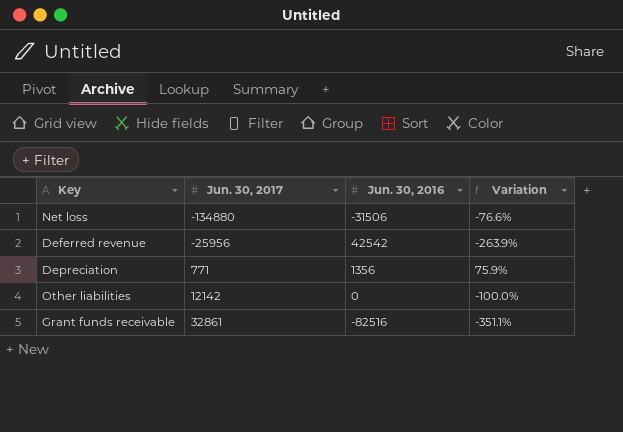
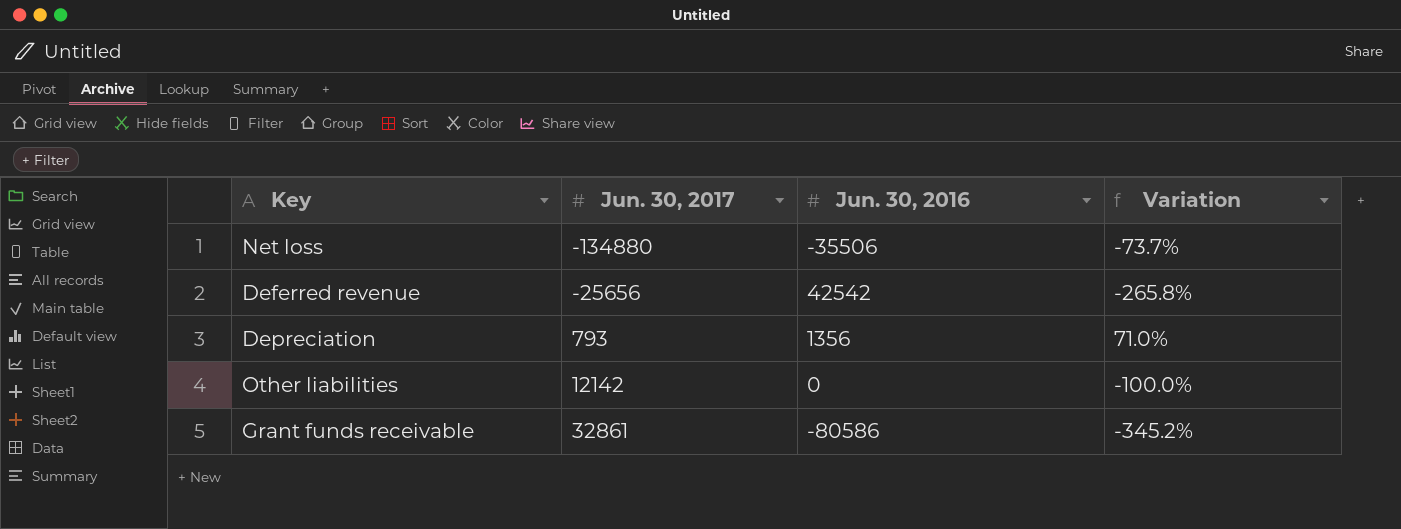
Net loss | Jun. 30, 2016: -31506 -> -35506
Net loss | Variation: -76.6% -> -73.7%
Deferred revenue | Jun. 30, 2017: -25956 -> -25656
Deferred revenue | Variation: -263.9% -> -265.8%
Depreciation | Jun. 30, 2017: 771 -> 793
Depreciation | Variation: 75.9% -> 71.0%
Grant funds receivable | Jun. 30, 2016: -82516 -> -80586
Grant funds receivable | Variation: -351.1% -> -345.2%

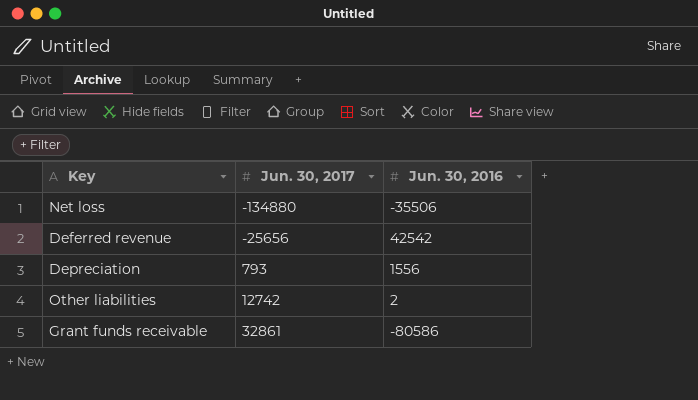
column Variation | formula: ([Jun. 30, 2016] - [Jun. 30, 2017]) / [Jun. 30, 2017] -> none
Depreciation | Jun. 30, 2016: 1356 -> 1556
Other liabilities | Jun. 30, 2017: 12142 -> 12742
Other liabilities | Jun. 30, 2016: 0 -> 2

